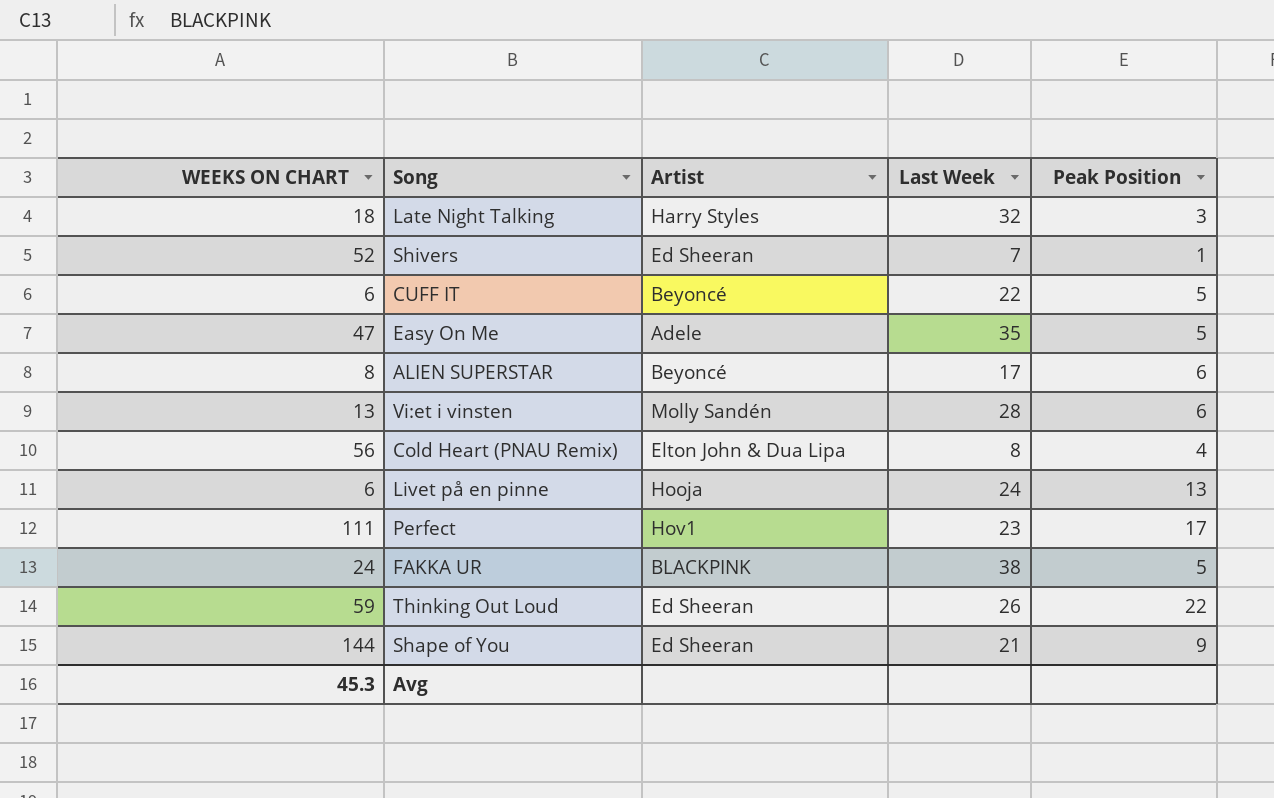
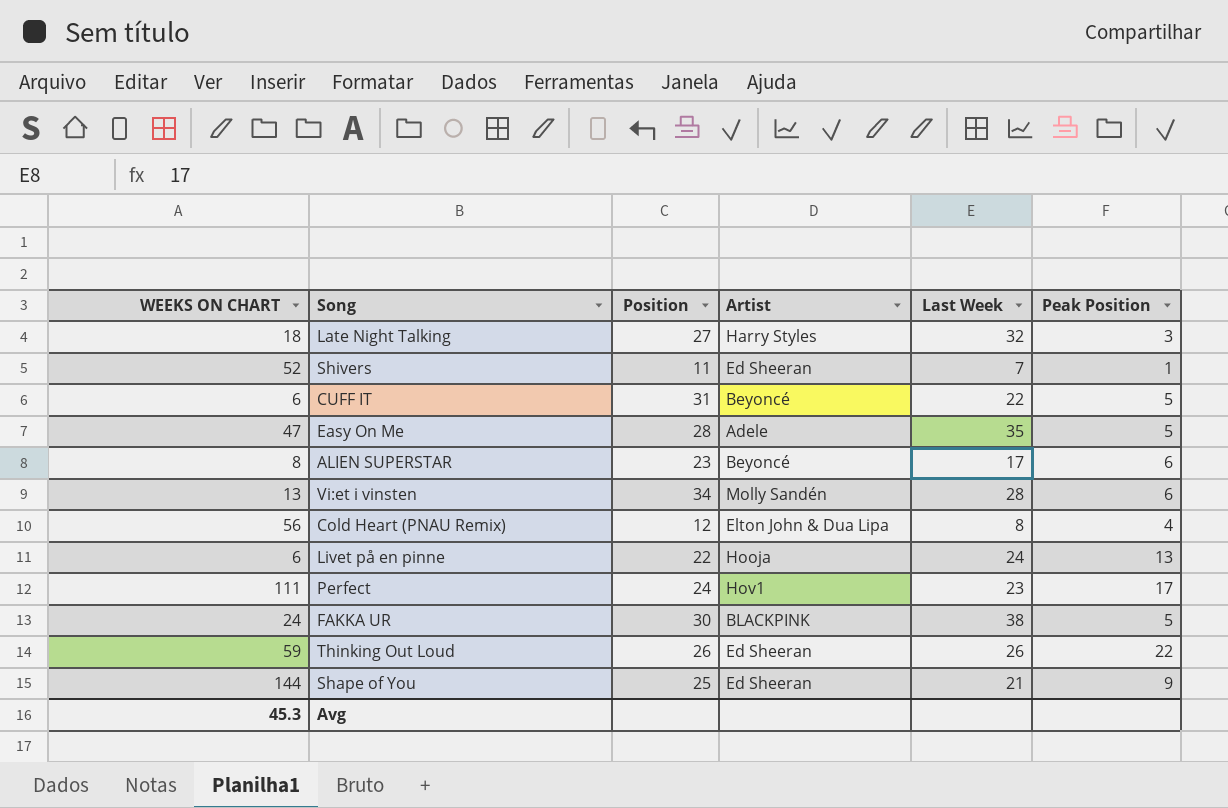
column Position | position: none -> 3

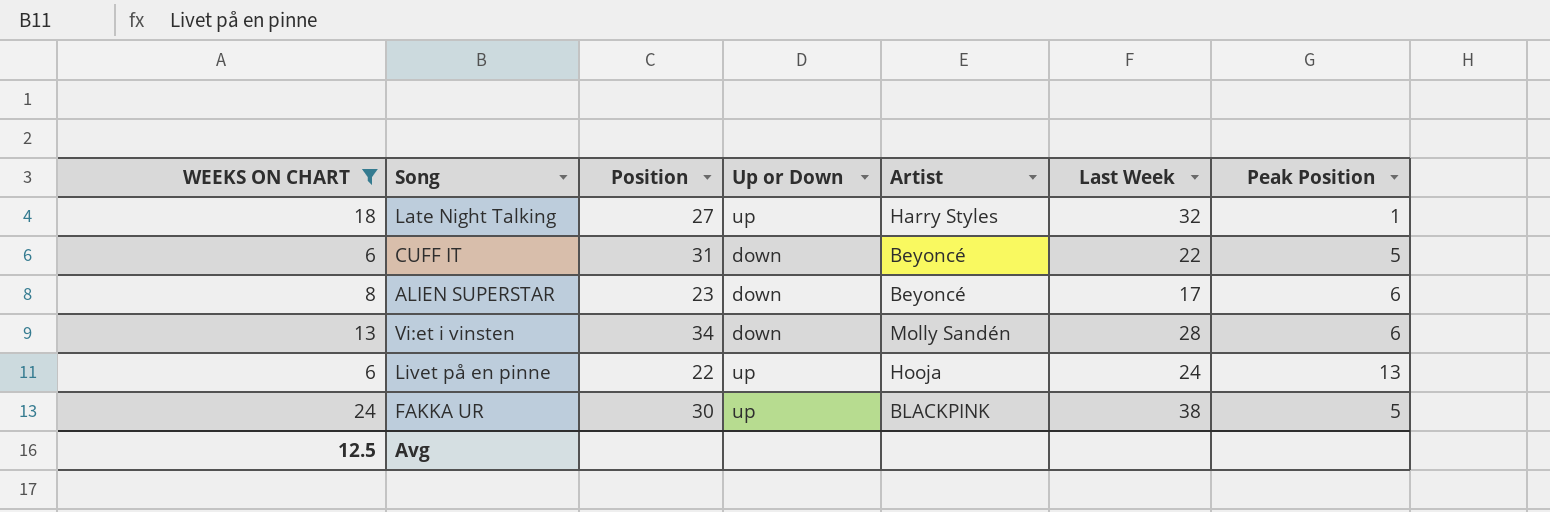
filter: none -> WEEKS ON CHART <= 24
column Up or Down | position: none -> 4
Late Night Talking | Peak Position: 3 -> 1
Avg | WEEKS ON CHART: 45.3 -> 12.5

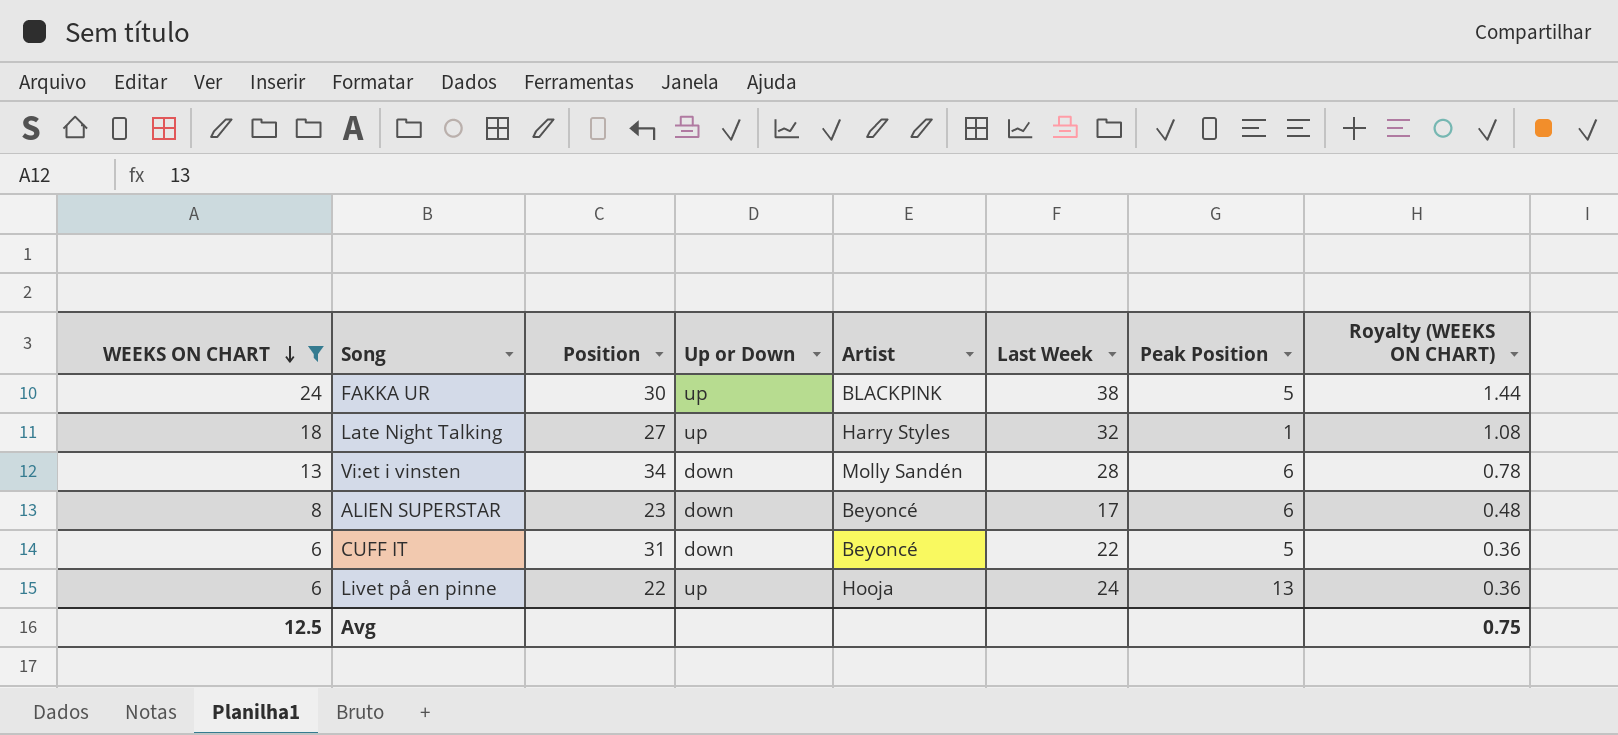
row order: none -> WEEKS ON CHART descending
column Royalty (WEEKS ON CHART) | formula: none -> [WEEKS ON CHART] * 0.06

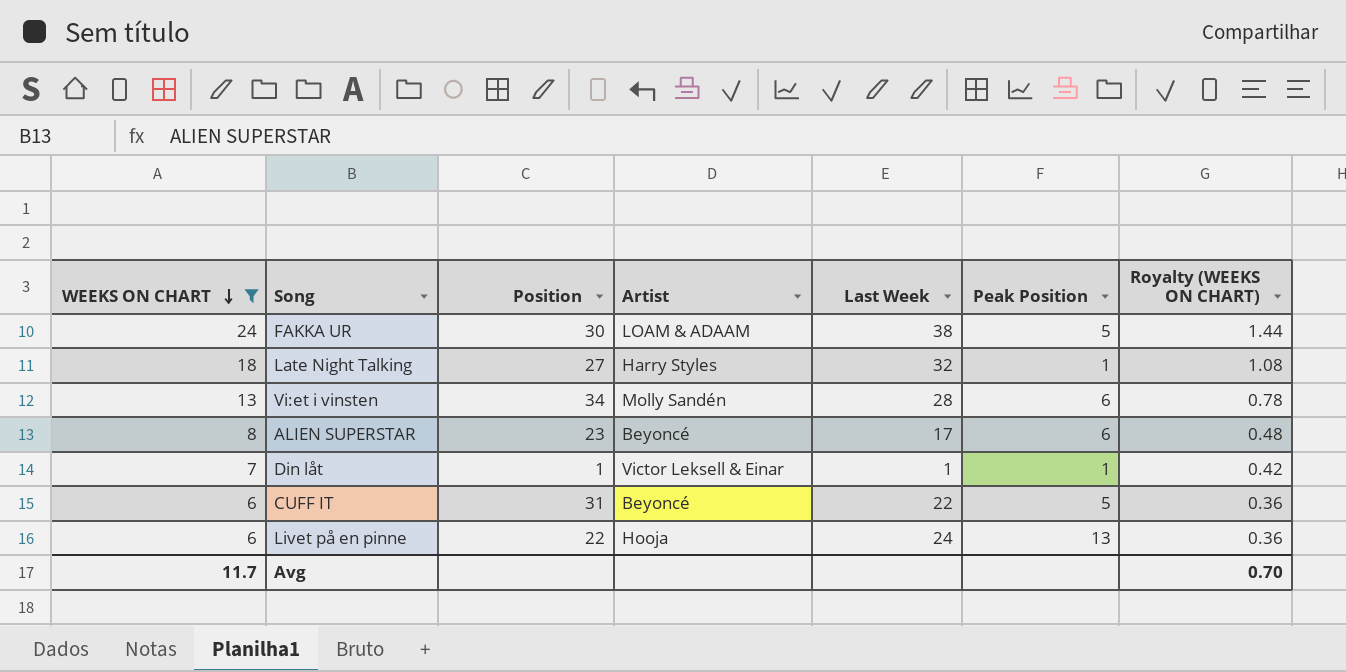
column Up or Down | position: 4 -> none
FAKKA UR | Artist: BLACKPINK -> LOAM & ADAAM
row Din låt: none -> 7 | 1 | Victor Leksell & Einar | 1 | 1 | 0.42
Avg | WEEKS ON CHART: 12.5 -> 11.7
Avg | Royalty (WEEKS ON CHART): 0.75 -> 0.70

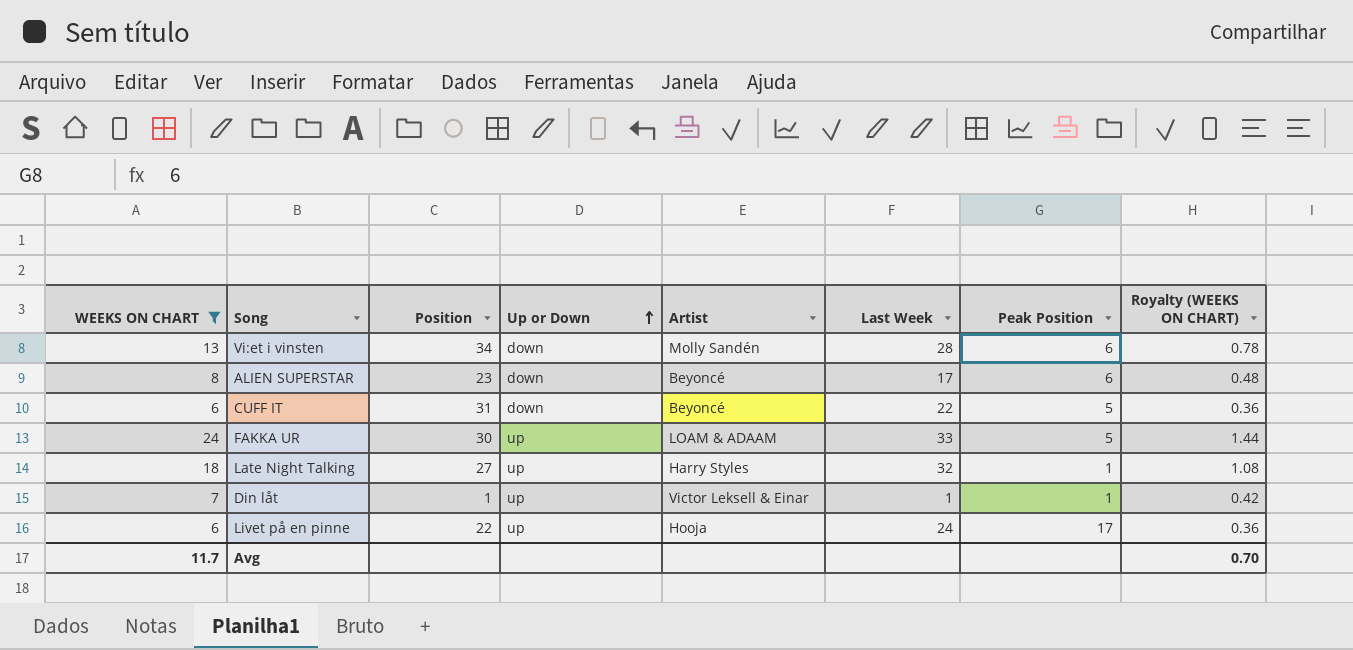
row order: WEEKS ON CHART descending -> Up or Down ascending
column Up or Down | position: none -> 4
FAKKA UR | Last Week: 38 -> 33
Livet på en pinne | Peak Position: 13 -> 17

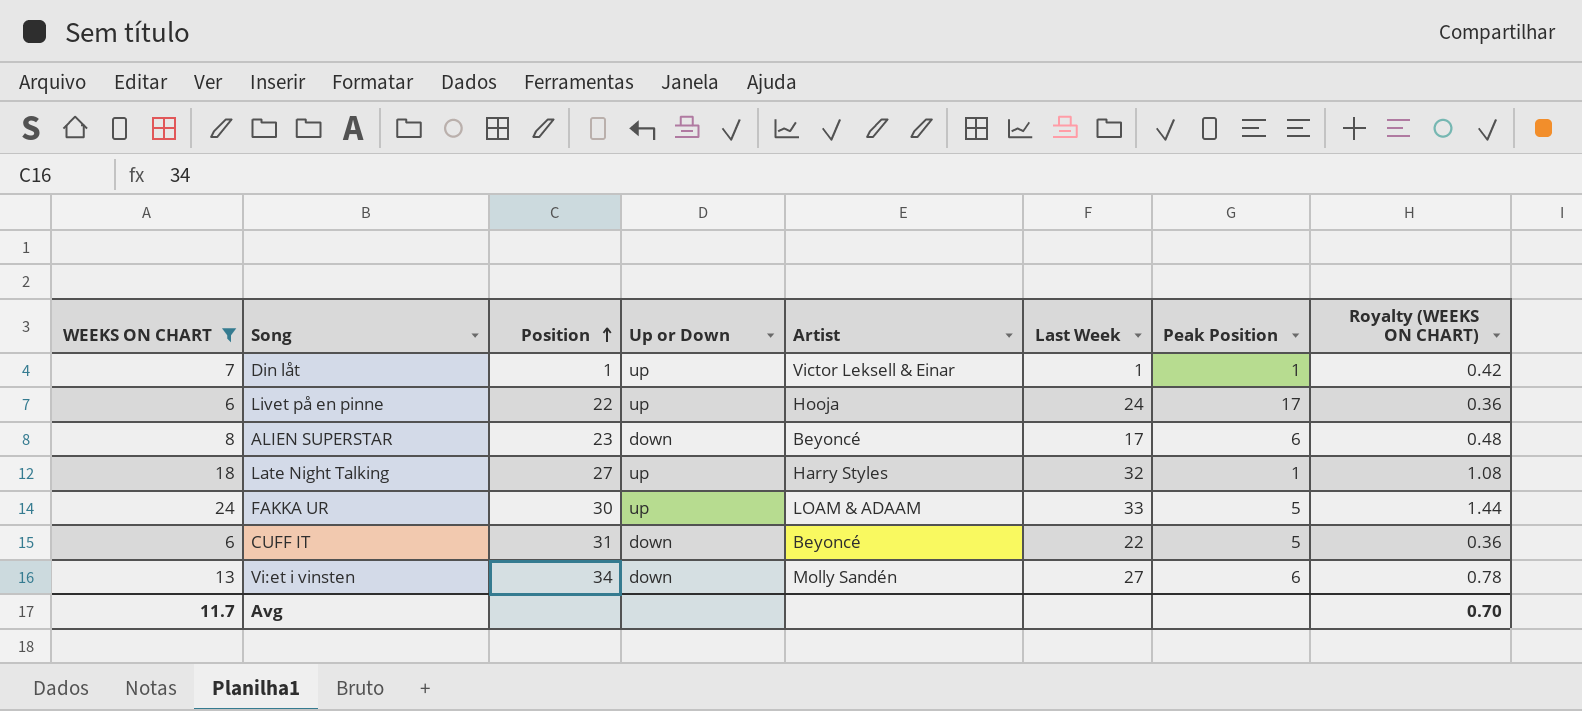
row order: Up or Down ascending -> Position ascending
Vi:et i vinsten | Last Week: 28 -> 27

